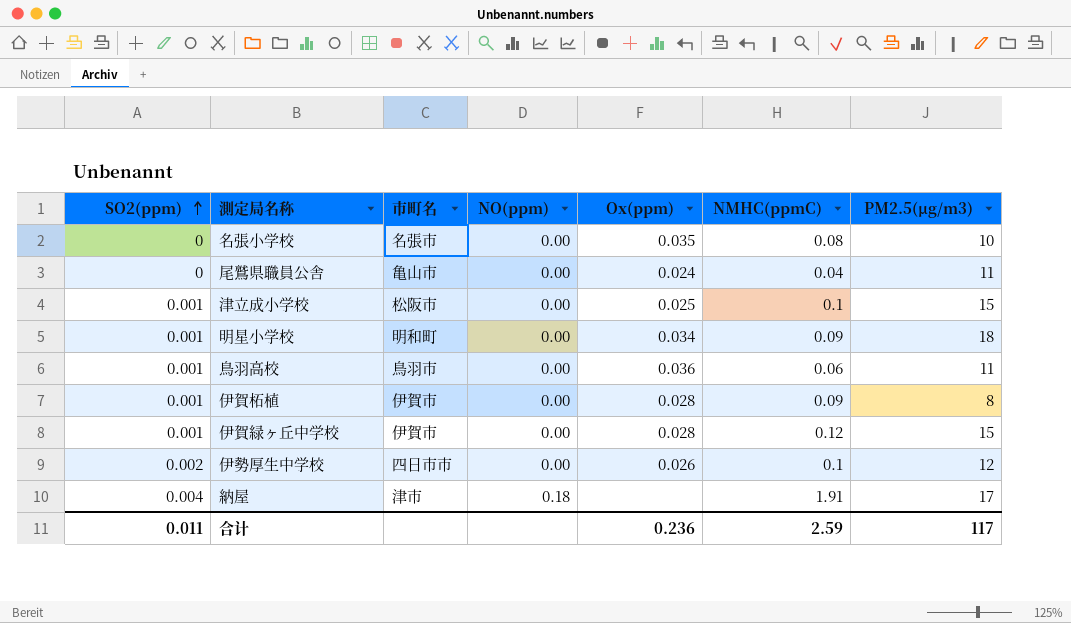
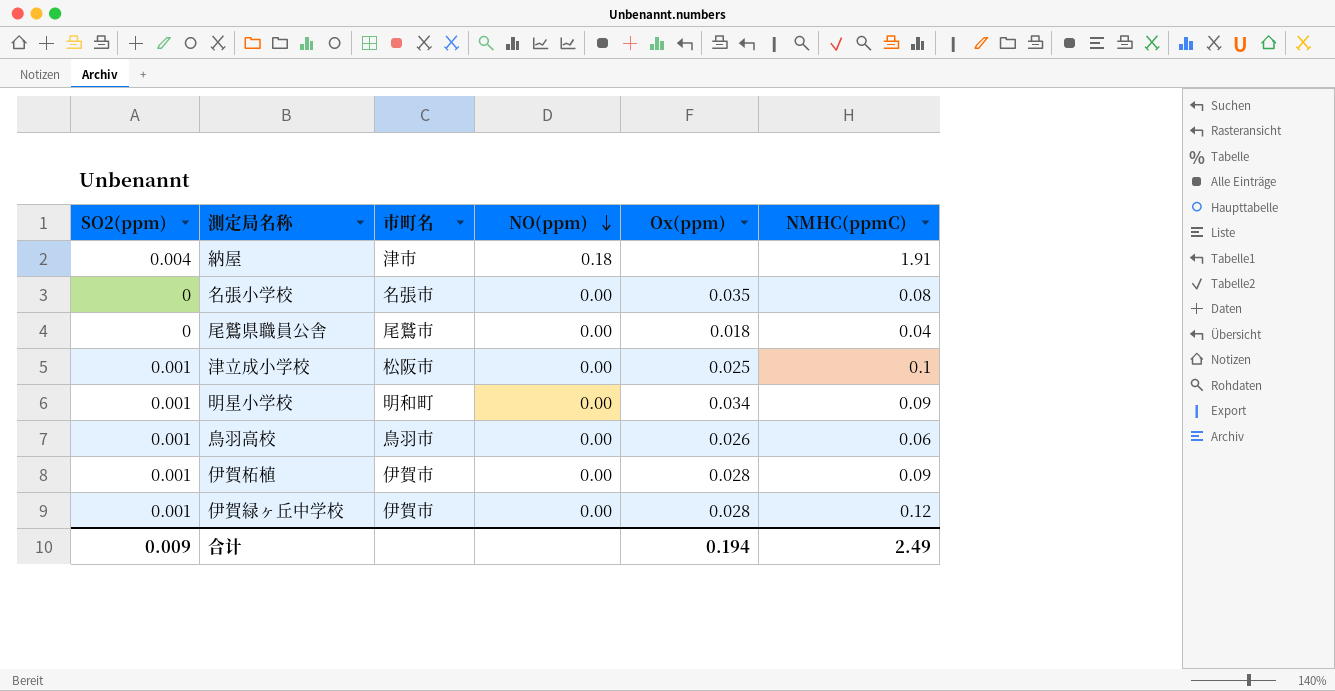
row order: SO2(ppm) ascending -> NO(ppm) descending
column PM2.5(μg/m3) | position: 7 -> none
row 伊勢厚生中学校: 0.002 | 四日市市 | 0.00 | 0.026 | 0.1 | 12 -> none
尾鷲県職員公舎 | 市町名: 亀山市 -> 尾鷲市
尾鷲県職員公舎 | Ox(ppm): 0.024 -> 0.018
鳥羽高校 | Ox(ppm): 0.036 -> 0.026
合计 | SO2(ppm): 0.011 -> 0.009
合计 | Ox(ppm): 0.236 -> 0.194
合计 | NMHC(ppmC): 2.59 -> 2.49

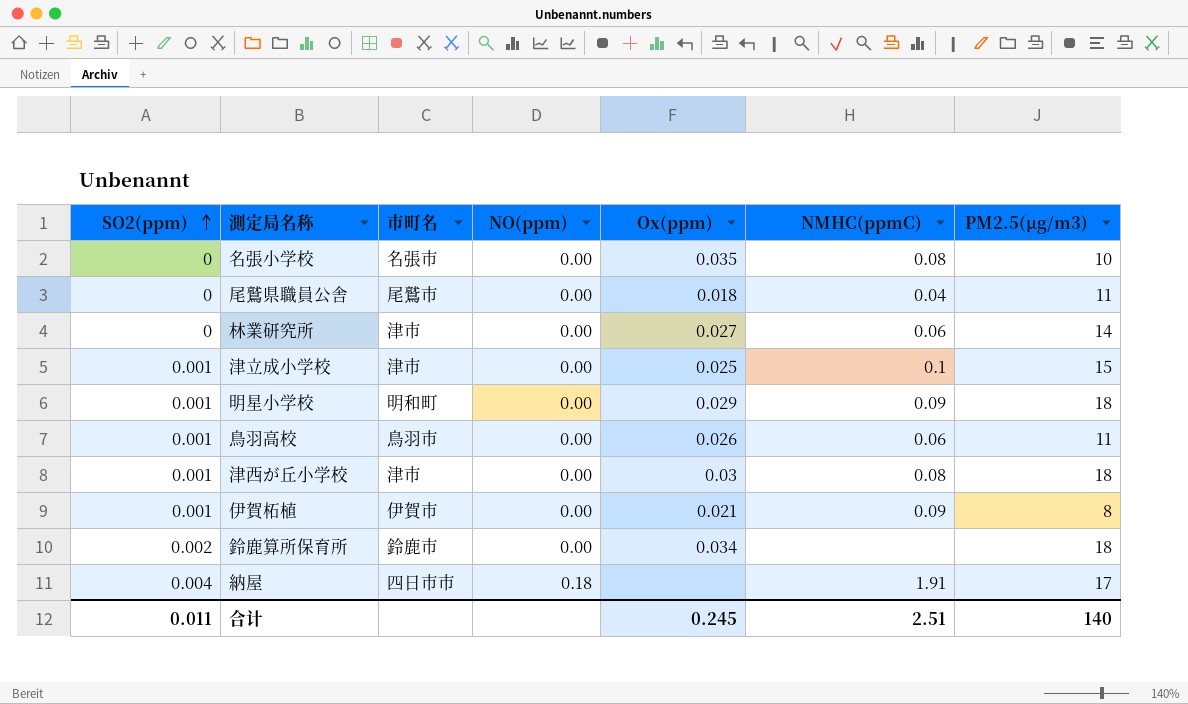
row order: NO(ppm) descending -> SO2(ppm) ascending
column PM2.5(μg/m3) | position: none -> 7
row 伊賀緑ヶ丘中学校: 0.001 | 伊賀市 | 0.00 | 0.028 | 0.12 -> none
row 林業研究所: none -> 0 | 津市 | 0.00 | 0.027 | 0.06 | 14
津立成小学校 | 市町名: 松阪市 -> 津市
明星小学校 | Ox(ppm): 0.034 -> 0.029
row 津西が丘小学校: none -> 0.001 | 津市 | 0.00 | 0.03 | 0.08 | 18
伊賀柘植 | Ox(ppm): 0.028 -> 0.021
row 鈴鹿算所保育所: none -> 0.002 | 鈴鹿市 | 0.00 | 0.034 | none | 18
納屋 | 市町名: 津市 -> 四日市市
合计 | SO2(ppm): 0.009 -> 0.011
合计 | Ox(ppm): 0.194 -> 0.245
合计 | NMHC(ppmC): 2.49 -> 2.51

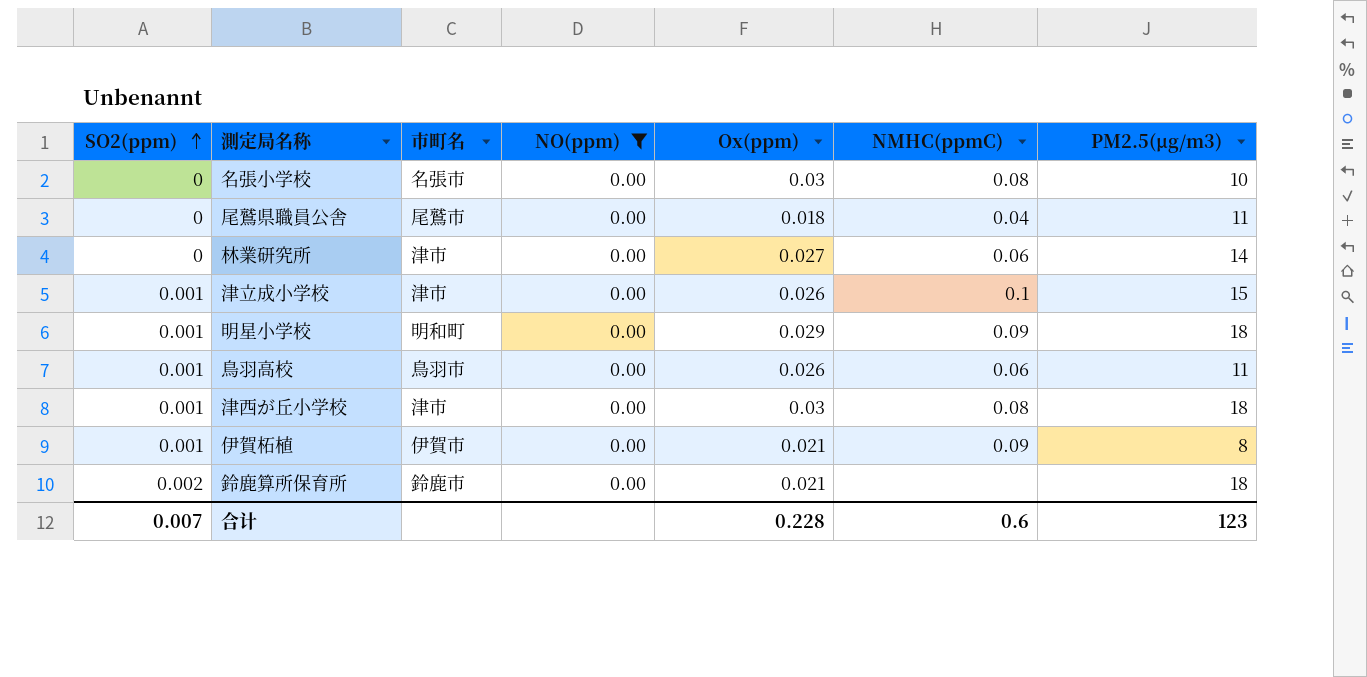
filter: none -> NO(ppm) = 0.00
名張小学校 | Ox(ppm): 0.035 -> 0.03
津立成小学校 | Ox(ppm): 0.025 -> 0.026
鈴鹿算所保育所 | Ox(ppm): 0.034 -> 0.021
合计 | SO2(ppm): 0.011 -> 0.007
合计 | Ox(ppm): 0.245 -> 0.228
合计 | NMHC(ppmC): 2.51 -> 0.6
合计 | PM2.5(μg/m3): 140 -> 123

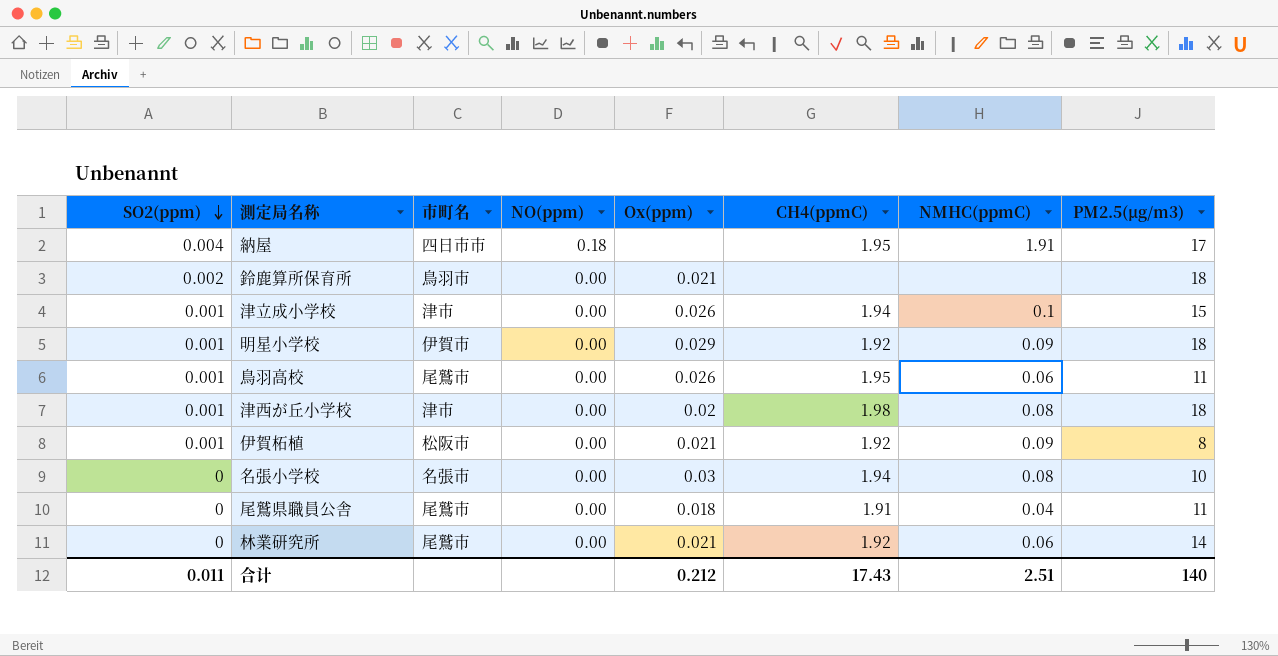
filter: NO(ppm) = 0.00 -> none
row order: SO2(ppm) ascending -> SO2(ppm) descending
column CH4(ppmC) | position: none -> 6
鈴鹿算所保育所 | 市町名: 鈴鹿市 -> 鳥羽市
明星小学校 | 市町名: 明和町 -> 伊賀市
鳥羽高校 | 市町名: 鳥羽市 -> 尾鷲市
津西が丘小学校 | Ox(ppm): 0.03 -> 0.02
伊賀柘植 | 市町名: 伊賀市 -> 松阪市
林業研究所 | 市町名: 津市 -> 尾鷲市
林業研究所 | Ox(ppm): 0.027 -> 0.021
合计 | SO2(ppm): 0.007 -> 0.011
合计 | Ox(ppm): 0.228 -> 0.212
合计 | NMHC(ppmC): 0.6 -> 2.51
合计 | PM2.5(μg/m3): 123 -> 140

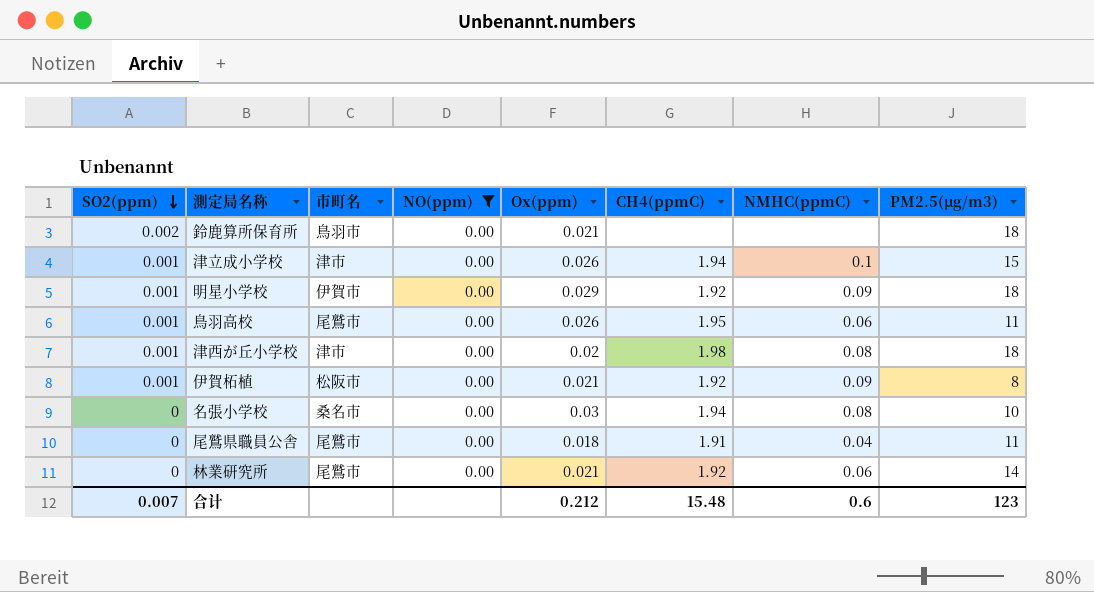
filter: none -> NO(ppm) = 0.00
名張小学校 | 市町名: 名張市 -> 桑名市
合计 | SO2(ppm): 0.011 -> 0.007
合计 | CH4(ppmC): 17.43 -> 15.48
合计 | NMHC(ppmC): 2.51 -> 0.6
合计 | PM2.5(μg/m3): 140 -> 123

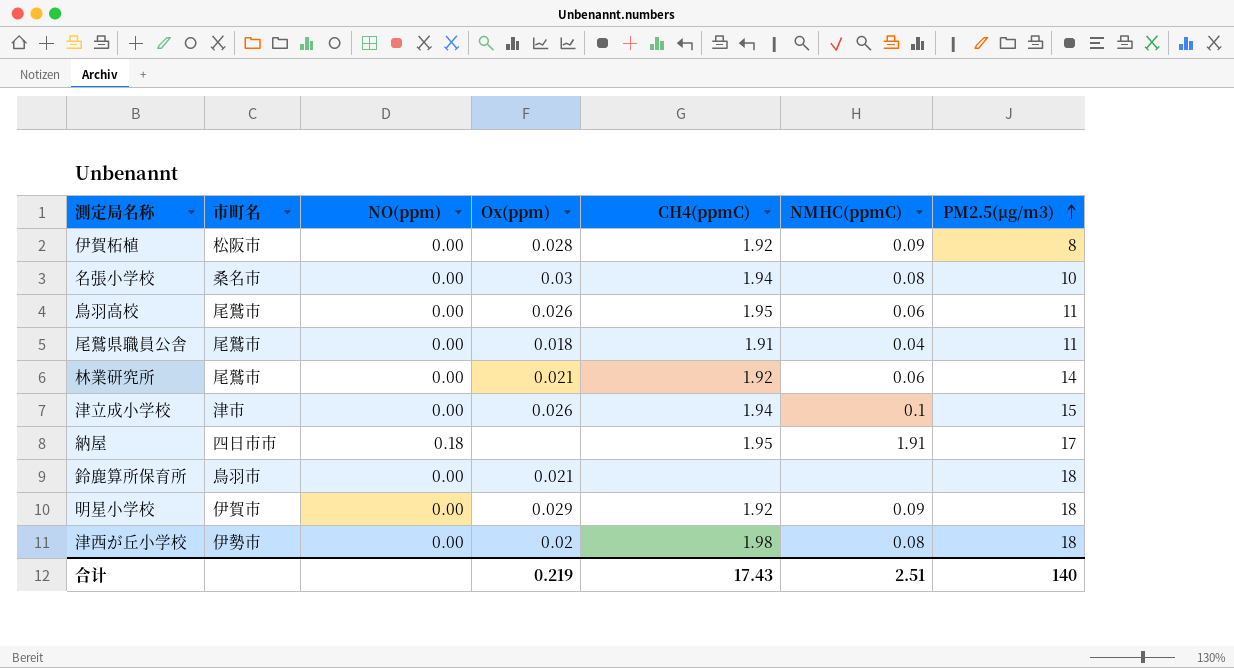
filter: NO(ppm) = 0.00 -> none
row order: SO2(ppm) descending -> PM2.5(μg/m3) ascending
column SO2(ppm) | position: 1 -> none
伊賀柘植 | Ox(ppm): 0.021 -> 0.028
津西が丘小学校 | 市町名: 津市 -> 伊勢市
合计 | Ox(ppm): 0.212 -> 0.219
合计 | CH4(ppmC): 15.48 -> 17.43
合计 | NMHC(ppmC): 0.6 -> 2.51
合计 | PM2.5(μg/m3): 123 -> 140

